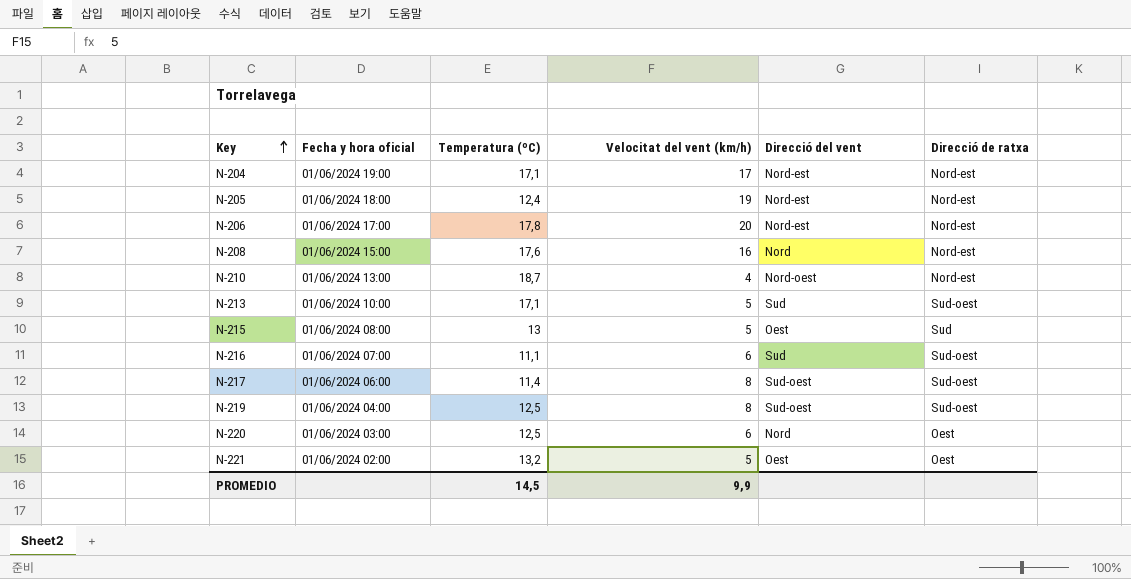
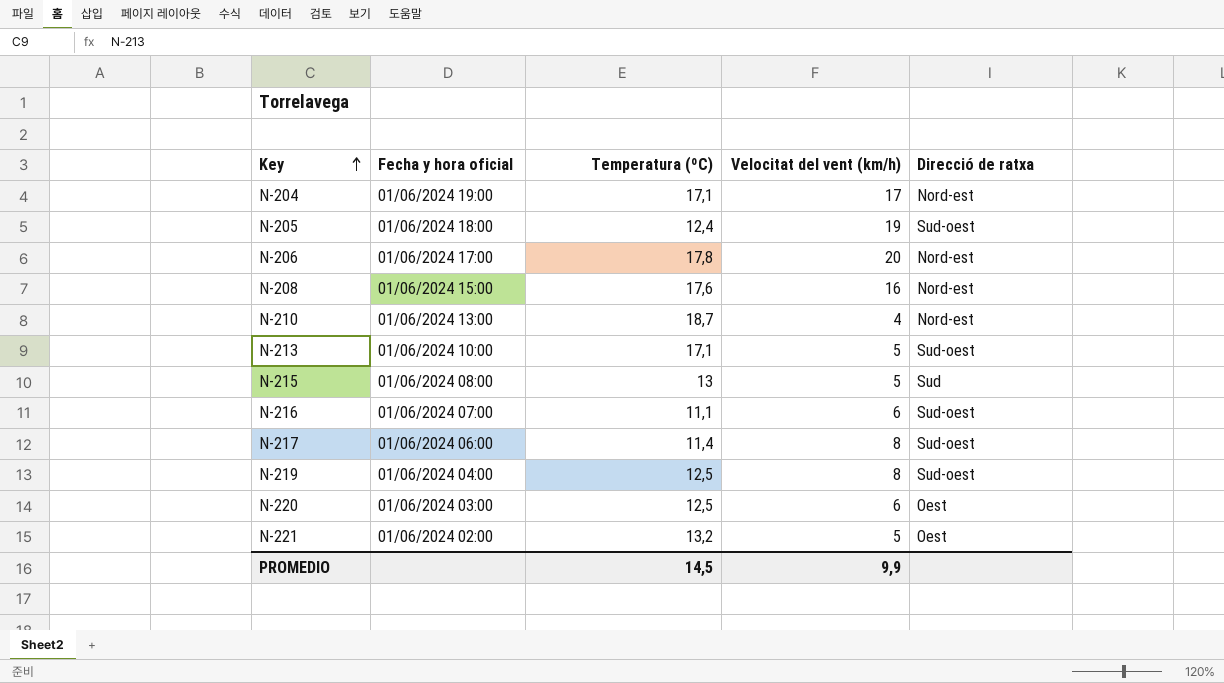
column Direcció del vent | position: 5 -> none
N-205 | Direcció de ratxa: Nord-est -> Sud-oest

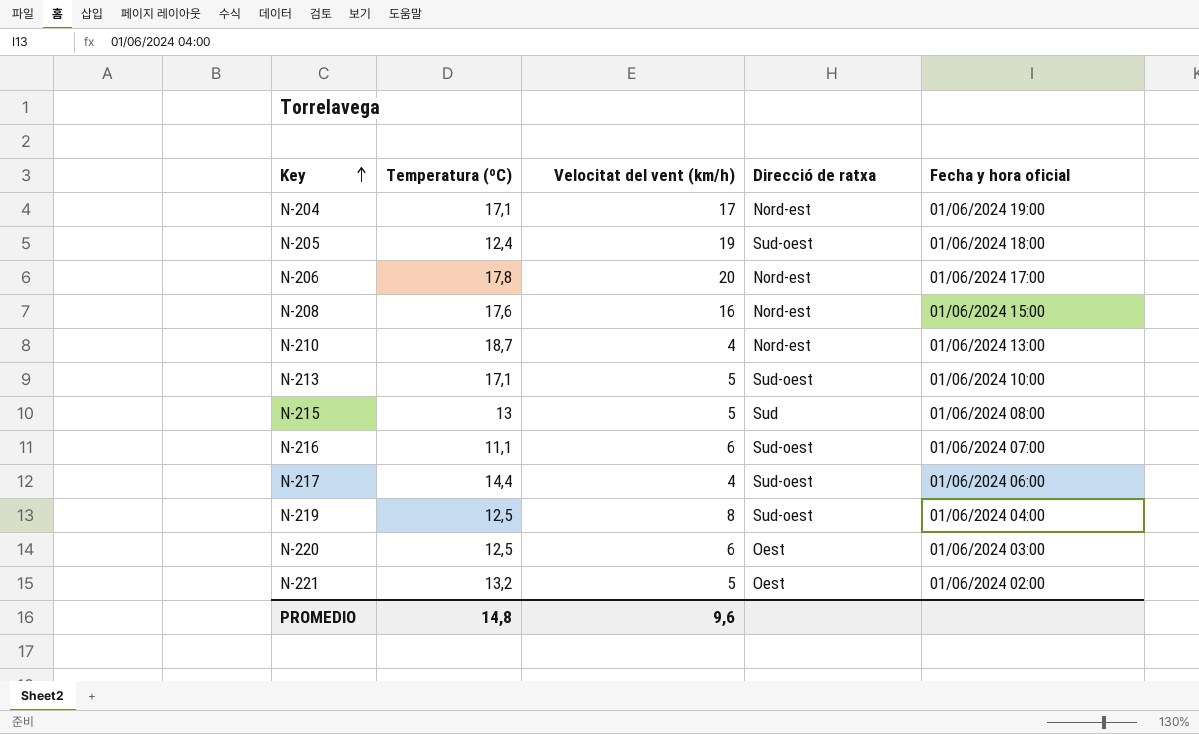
column Fecha y hora oficial | position: 2 -> 5
N-217 | Temperatura (ºC): 11,4 -> 14,4
N-217 | Velocitat del vent (km/h): 8 -> 4
PROMEDIO | Temperatura (ºC): 14,5 -> 14,8
PROMEDIO | Velocitat del vent (km/h): 9,9 -> 9,6

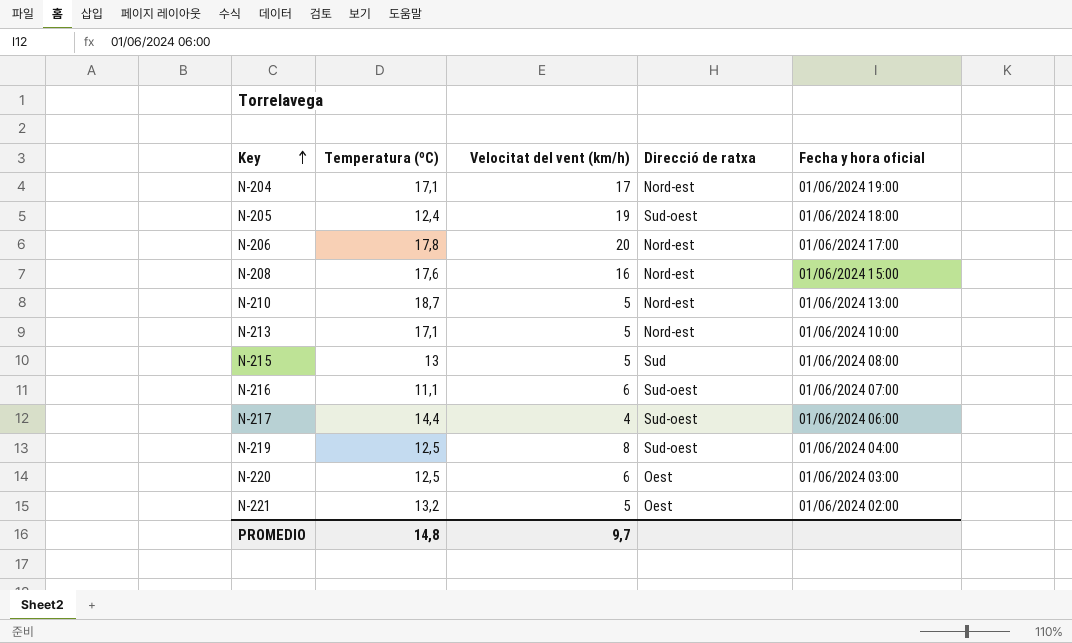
N-210 | Velocitat del vent (km/h): 4 -> 5
N-213 | Direcció de ratxa: Sud-oest -> Nord-est
PROMEDIO | Velocitat del vent (km/h): 9,6 -> 9,7

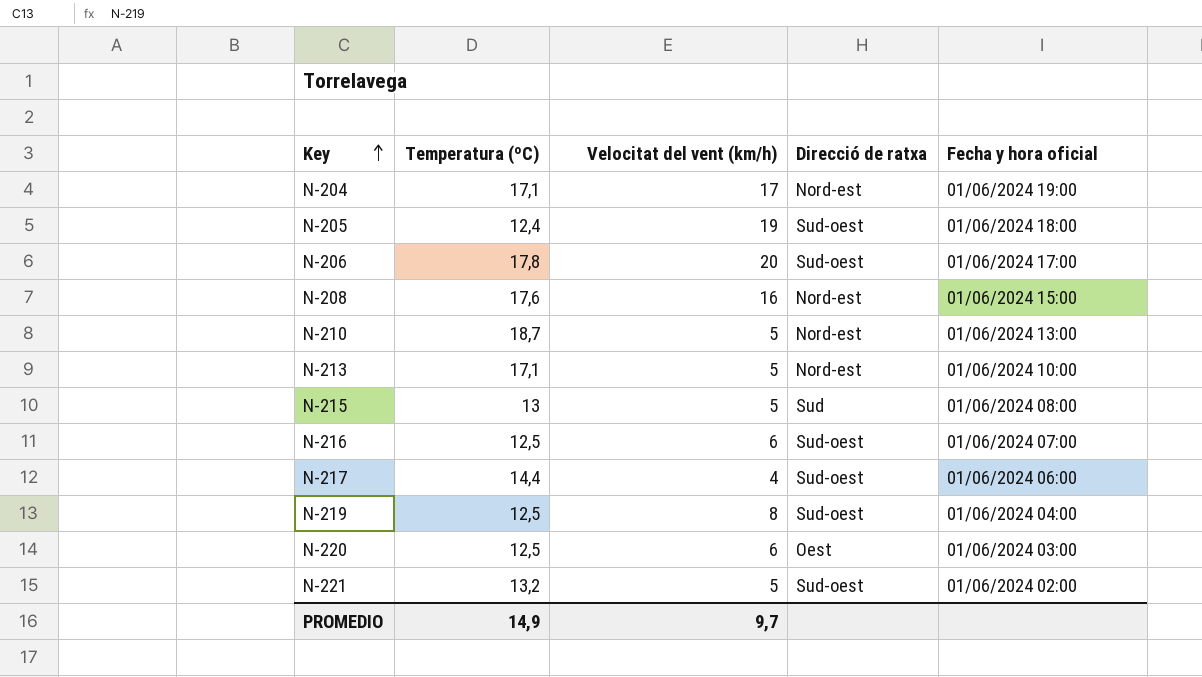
N-206 | Direcció de ratxa: Nord-est -> Sud-oest
N-216 | Temperatura (ºC): 11,1 -> 12,5
N-221 | Direcció de ratxa: Oest -> Sud-oest
PROMEDIO | Temperatura (ºC): 14,8 -> 14,9

